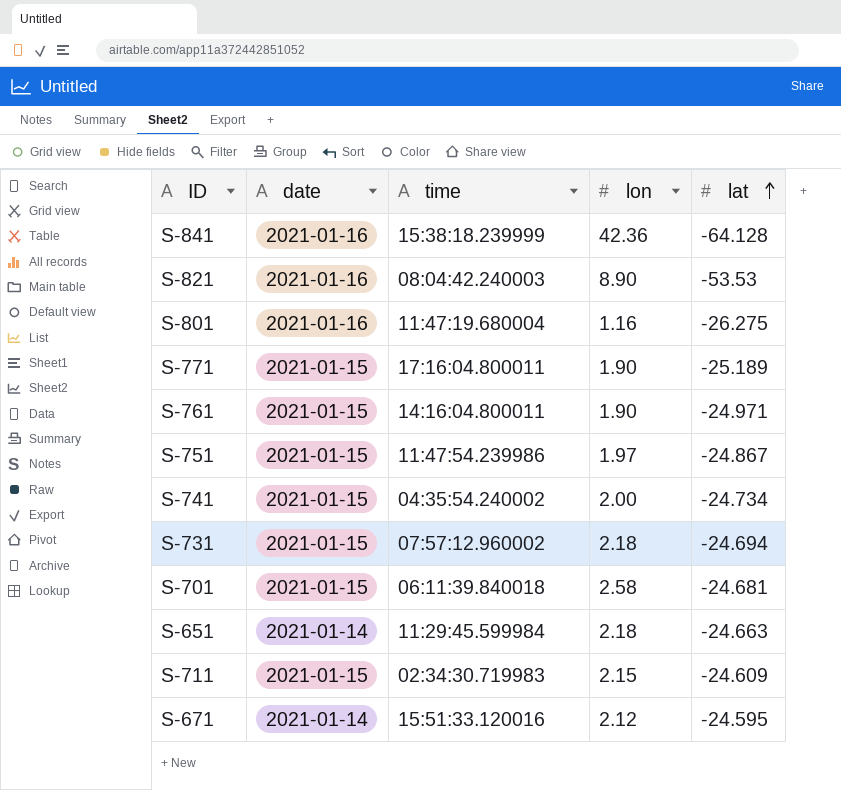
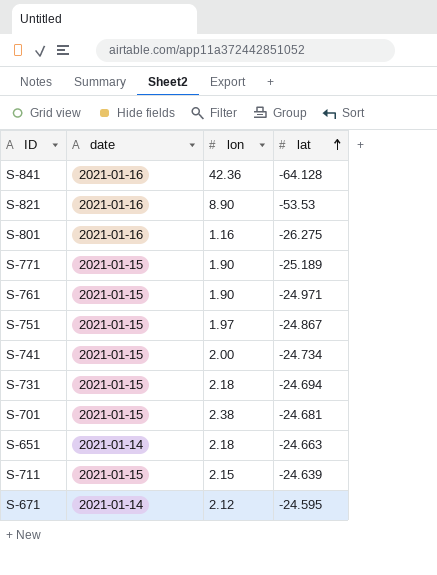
column time | position: 3 -> none
S-701 | lon: 2.58 -> 2.38
S-711 | lat: -24.609 -> -24.639

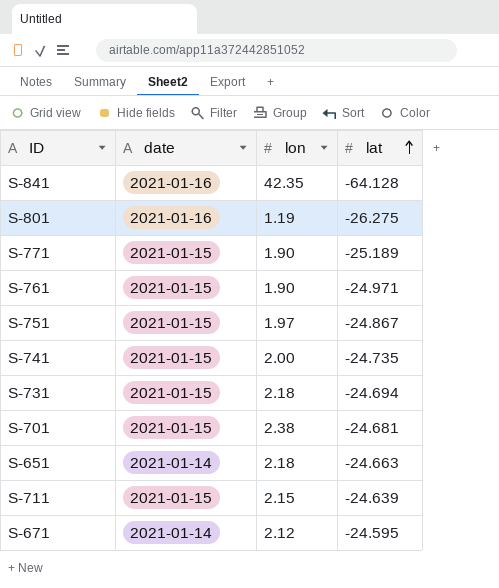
row S-821: 2021-01-16 | 8.90 | -53.53 -> none
S-841 | lon: 42.36 -> 42.35
S-801 | lon: 1.16 -> 1.19
S-741 | lat: -24.734 -> -24.735

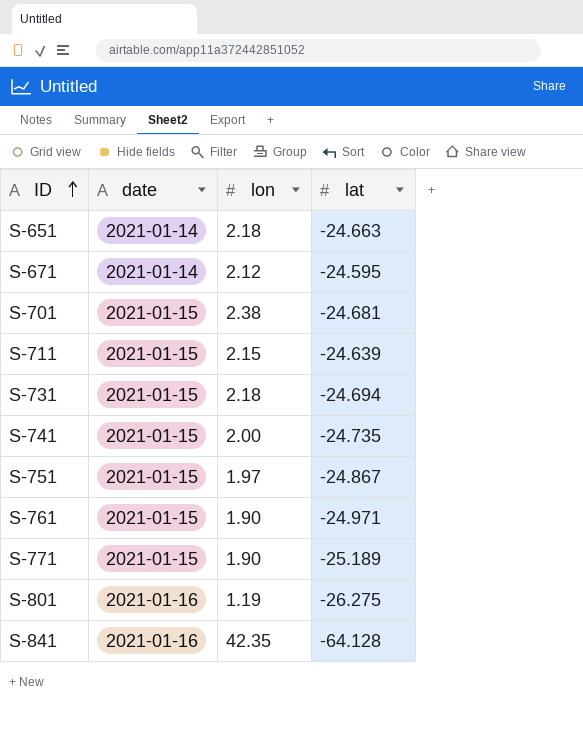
row order: lat ascending -> ID ascending

